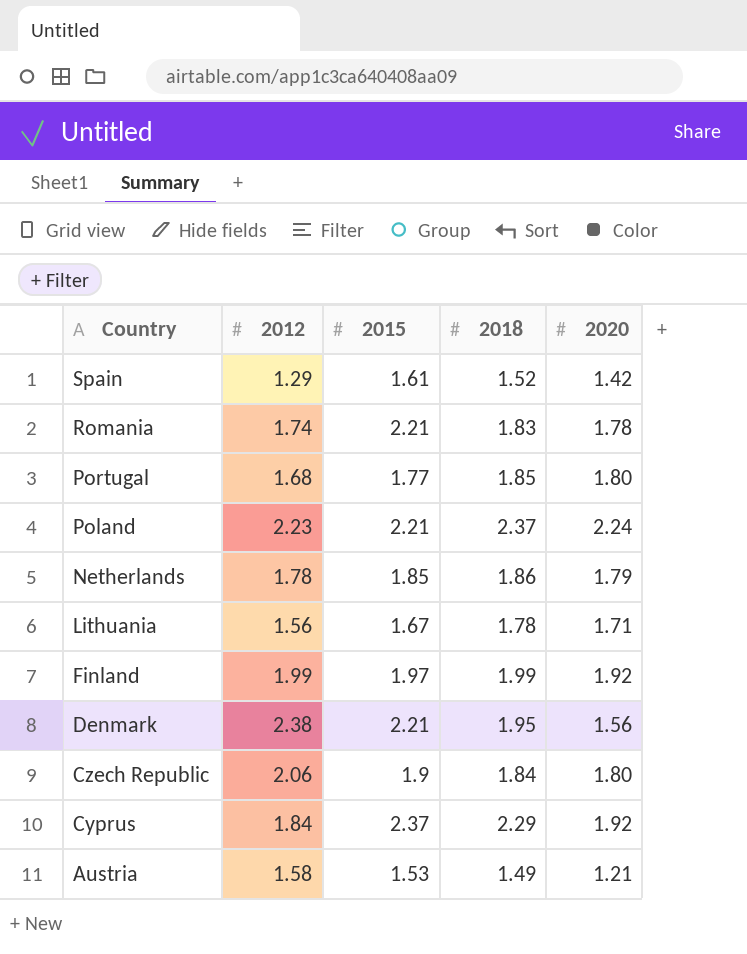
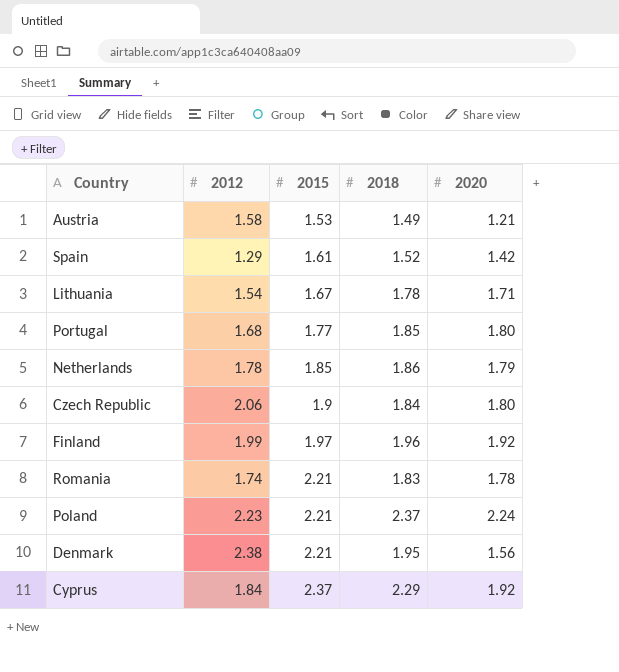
row order: Country descending -> 2015 ascending
Lithuania | 2012: 1.56 -> 1.54
Finland | 2018: 1.99 -> 1.96

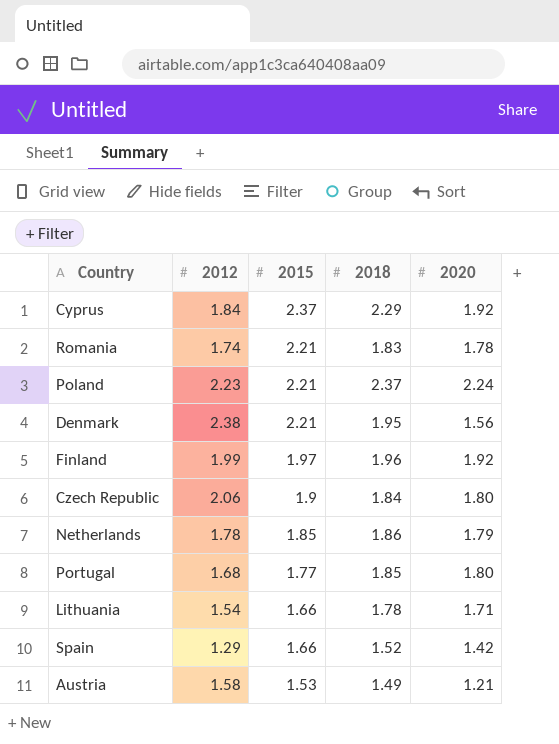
row order: 2015 ascending -> 2015 descending
Lithuania | 2015: 1.67 -> 1.66
Spain | 2015: 1.61 -> 1.66

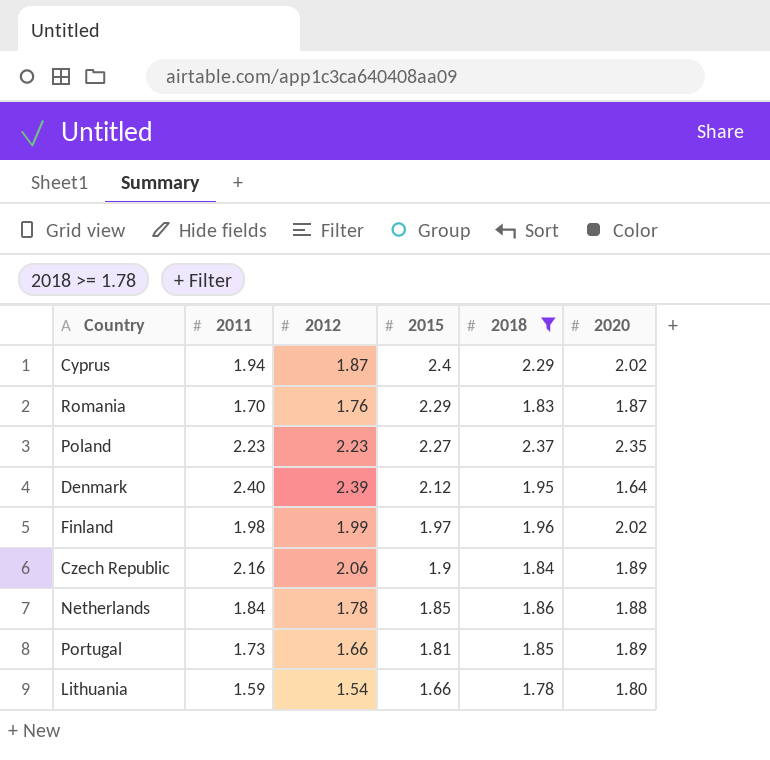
filter: none -> 2018 >= 1.78
column 2011 | position: none -> 2
Cyprus | 2012: 1.84 -> 1.87
Cyprus | 2015: 2.37 -> 2.4
Cyprus | 2020: 1.92 -> 2.02
Romania | 2012: 1.74 -> 1.76
Romania | 2015: 2.21 -> 2.29
Romania | 2020: 1.78 -> 1.87
Poland | 2015: 2.21 -> 2.27
Poland | 2020: 2.24 -> 2.35
Denmark | 2012: 2.38 -> 2.39
Denmark | 2015: 2.21 -> 2.12
Denmark | 2020: 1.56 -> 1.64
Finland | 2020: 1.92 -> 2.02
Czech Republic | 2020: 1.80 -> 1.89
Netherlands | 2020: 1.79 -> 1.88
Portugal | 2012: 1.68 -> 1.66
Portugal | 2015: 1.77 -> 1.81
Portugal | 2020: 1.80 -> 1.89
Lithuania | 2020: 1.71 -> 1.80

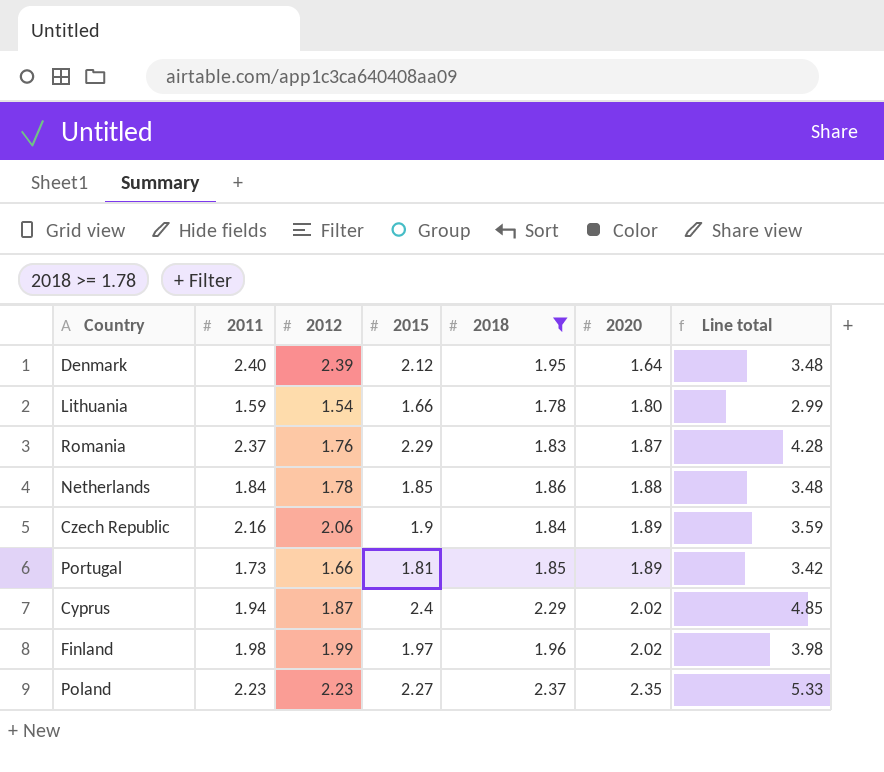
row order: 2015 descending -> 2020 ascending
column Line total | formula: none -> [2015] * [2020]
Romania | 2011: 1.70 -> 2.37

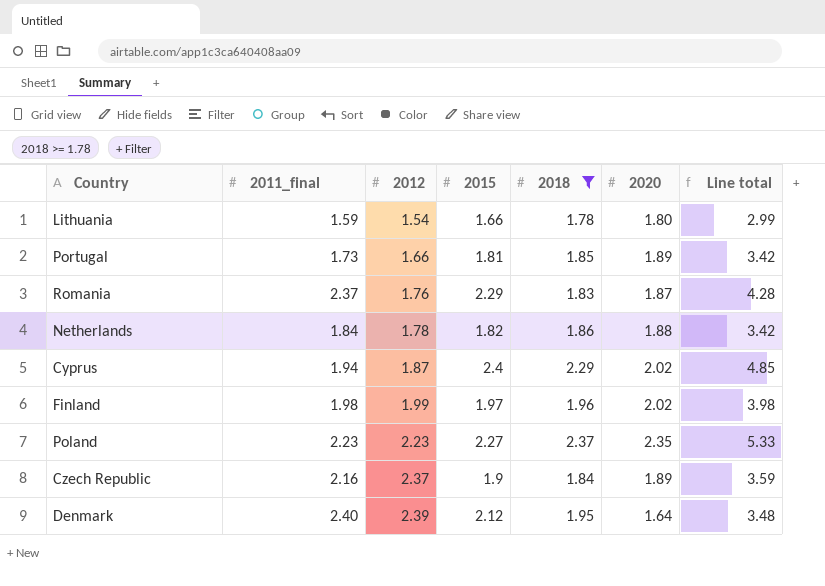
row order: 2020 ascending -> 2012 ascending
column name: 2011 -> 2011_final
Netherlands | 2015: 1.85 -> 1.82
Netherlands | Line total: 3.48 -> 3.42
Czech Republic | 2012: 2.06 -> 2.37

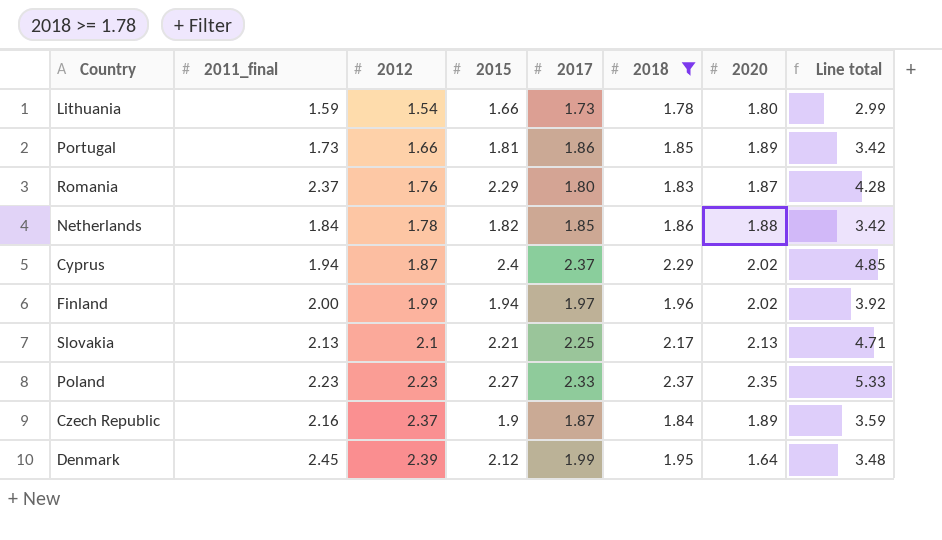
column 2017 | position: none -> 5
Finland | 2011_final: 1.98 -> 2.00
Finland | 2015: 1.97 -> 1.94
Finland | Line total: 3.98 -> 3.92
row Slovakia: none -> 2.13 | 2.1 | 2.21 | 2.25 | 2.17 | 2.13 | 4.71
Denmark | 2011_final: 2.40 -> 2.45

